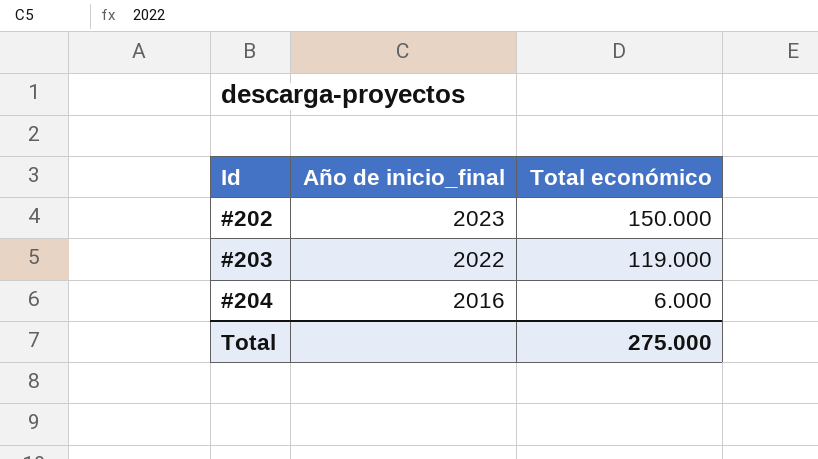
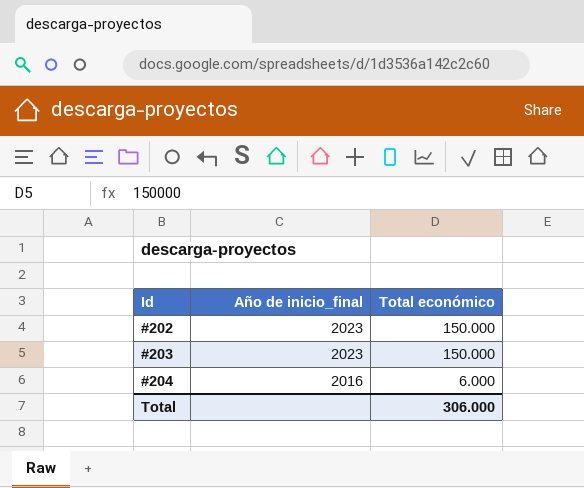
#203 | Año de inicio_final: 2022 -> 2023
#203 | Total económico: 119.000 -> 150.000
Total | Total económico: 275.000 -> 306.000

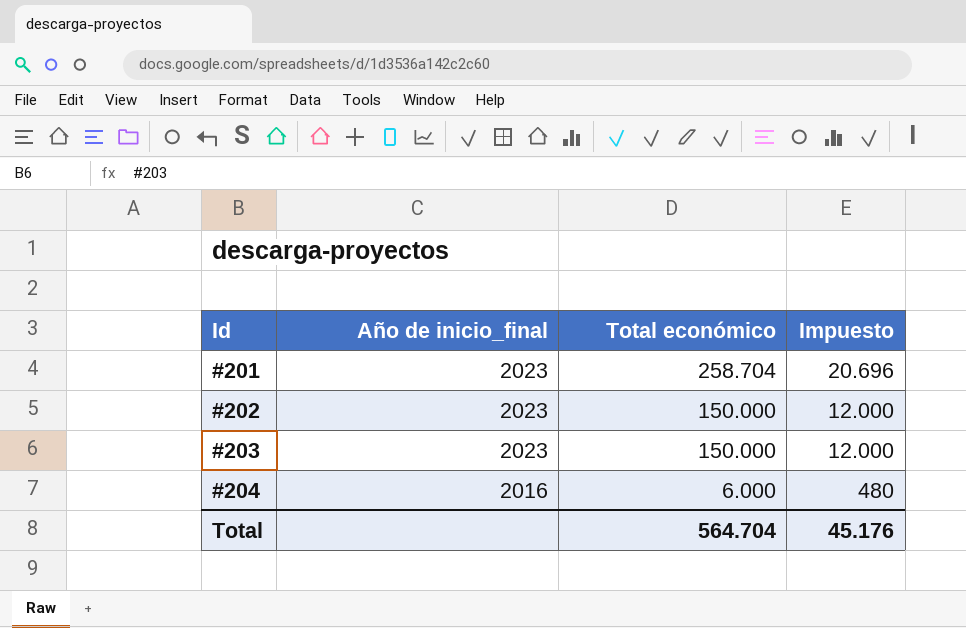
column Impuesto | formula: none -> [Total económico] * 0,08
row #201: none -> 2023 | 258.704 | 20.696
Total | Total económico: 306.000 -> 564.704

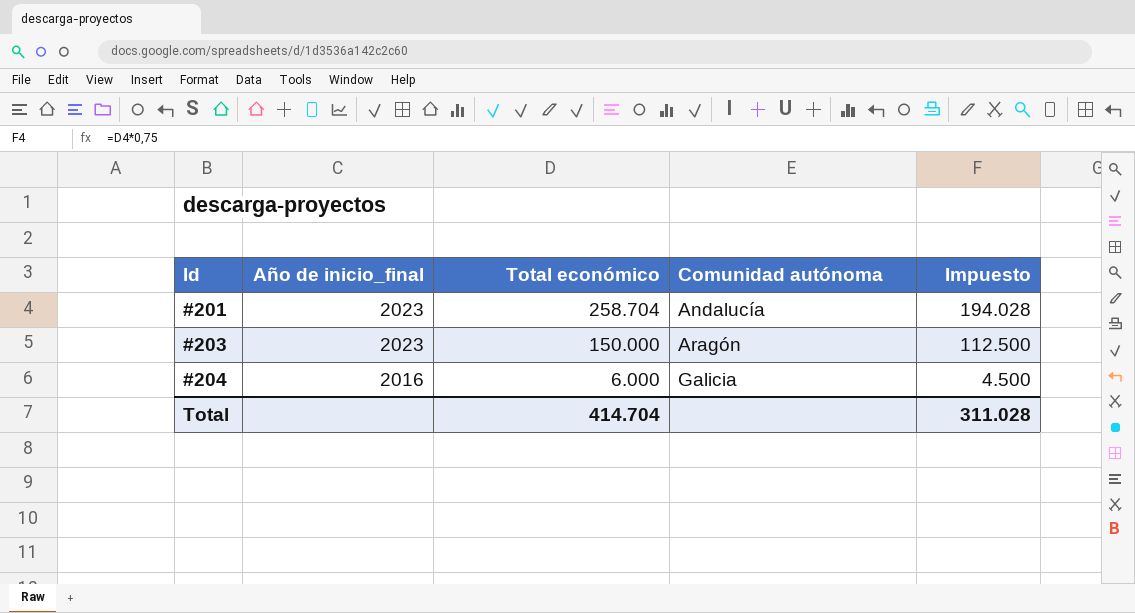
column Comunidad autónoma | position: none -> 4
column Impuesto | formula: [Total económico] * 0,08 -> [Total económico] * 0,75
row #202: 2023 | 150.000 | 12.000 -> none
Total | Total económico: 564.704 -> 414.704
Total | Impuesto: 45.176 -> 311.028

